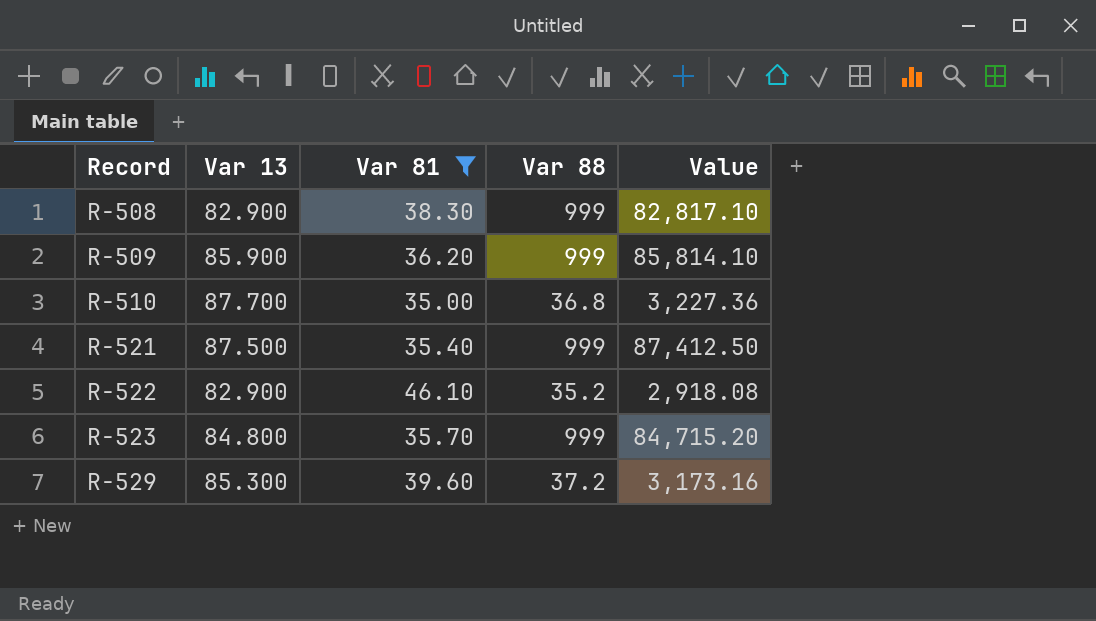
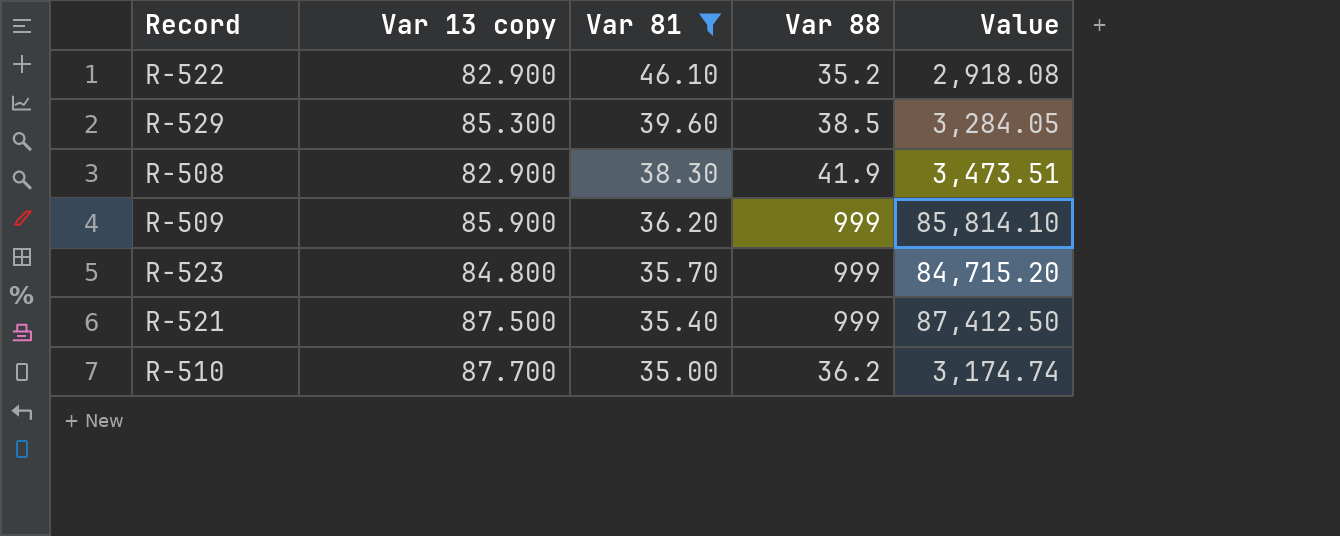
row order: Record ascending -> Var 81 descending
column name: Var 13 -> Var 13 copy
R-529 | Var 88: 37.2 -> 38.5
R-529 | Value: 3,173.16 -> 3,284.05
R-508 | Var 88: 999 -> 41.9
R-508 | Value: 82,817.10 -> 3,473.51
R-510 | Var 88: 36.8 -> 36.2
R-510 | Value: 3,227.36 -> 3,174.74

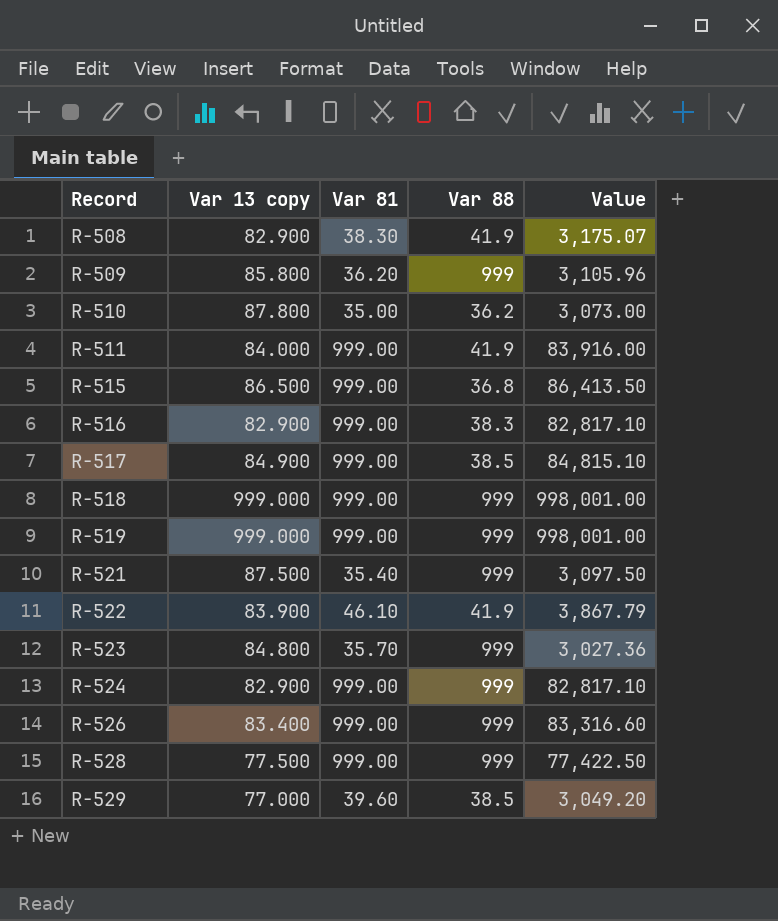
filter: Var 81 != 999.00 -> none
row order: Var 81 descending -> Record ascending
column Value | formula: [Var 13 copy] * [Var 88] -> [Var 13 copy] * [Var 81]
R-509 | Var 13 copy: 85.900 -> 85.800
R-510 | Var 13 copy: 87.700 -> 87.800
R-522 | Var 13 copy: 82.900 -> 83.900
R-522 | Var 88: 35.2 -> 41.9
R-529 | Var 13 copy: 85.300 -> 77.000

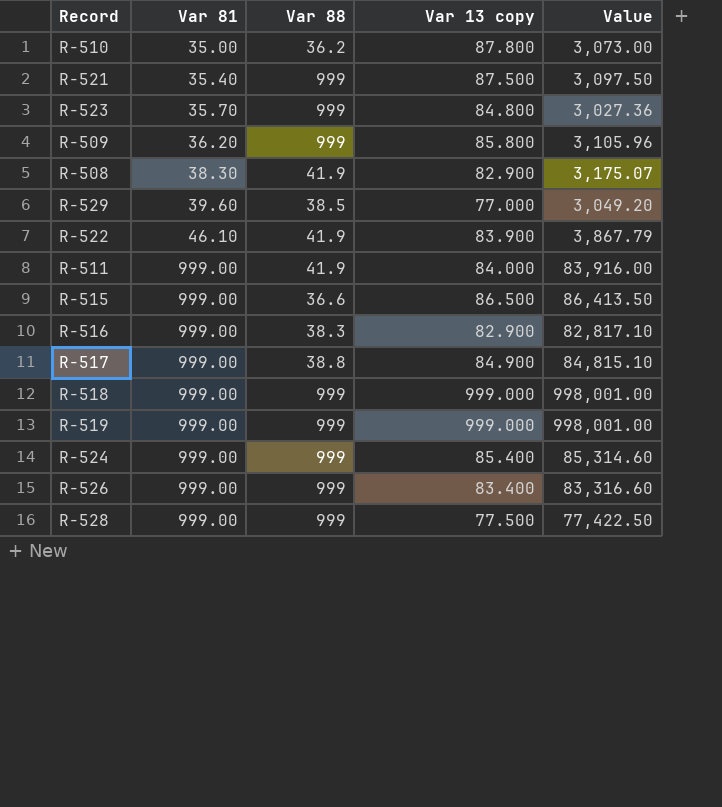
row order: Record ascending -> Var 81 ascending
column Var 13 copy | position: 2 -> 4
R-515 | Var 88: 36.8 -> 36.6
R-517 | Var 88: 38.5 -> 38.8
R-524 | Var 13 copy: 82.900 -> 85.400
R-524 | Value: 82,817.10 -> 85,314.60

